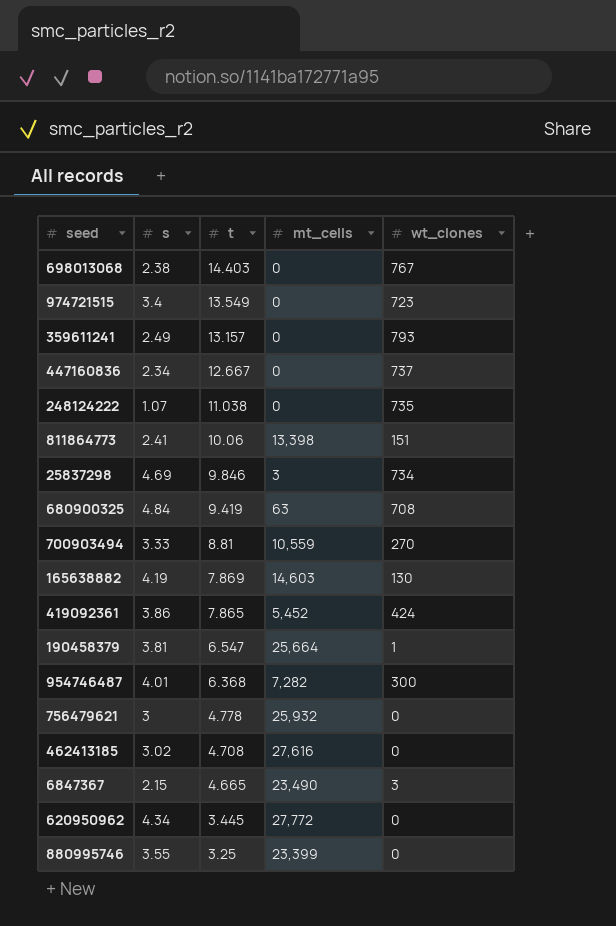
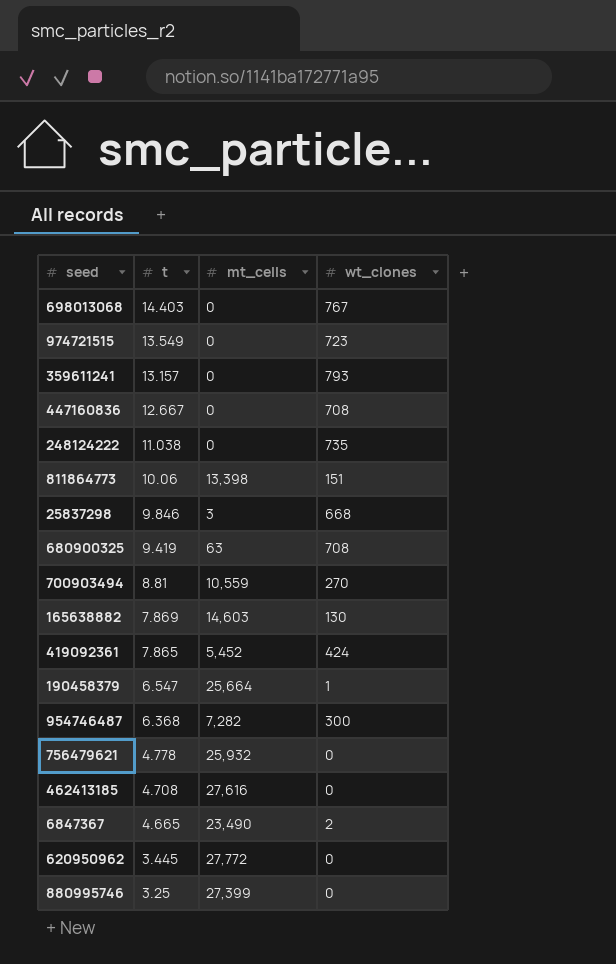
column s | position: 2 -> none
447160836 | wt_clones: 737 -> 708
25837298 | wt_clones: 734 -> 668
6847367 | wt_clones: 3 -> 2
880995746 | mt_cells: 23,399 -> 27,399

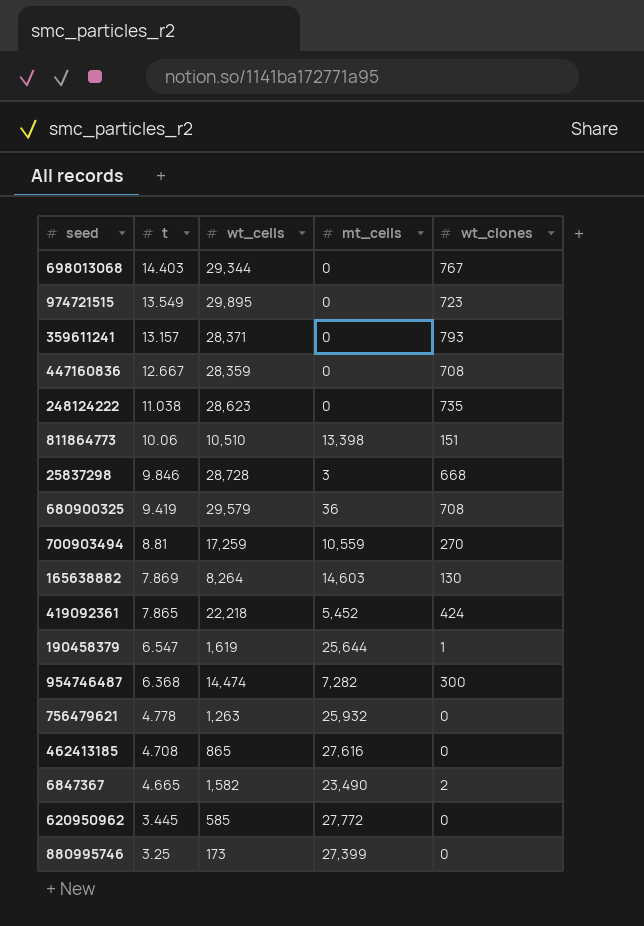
column wt_cells | position: none -> 3
680900325 | mt_cells: 63 -> 36
190458379 | mt_cells: 25,664 -> 25,644

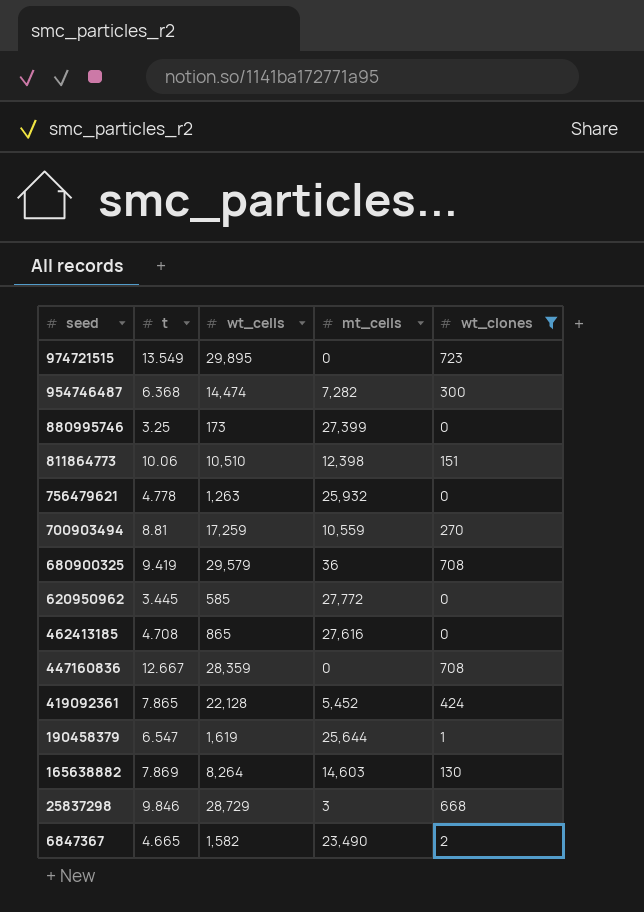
filter: none -> wt_clones <= 723
row order: t descending -> seed descending
811864773 | mt_cells: 13,398 -> 12,398
419092361 | wt_cells: 22,218 -> 22,128
25837298 | wt_cells: 28,728 -> 28,729

